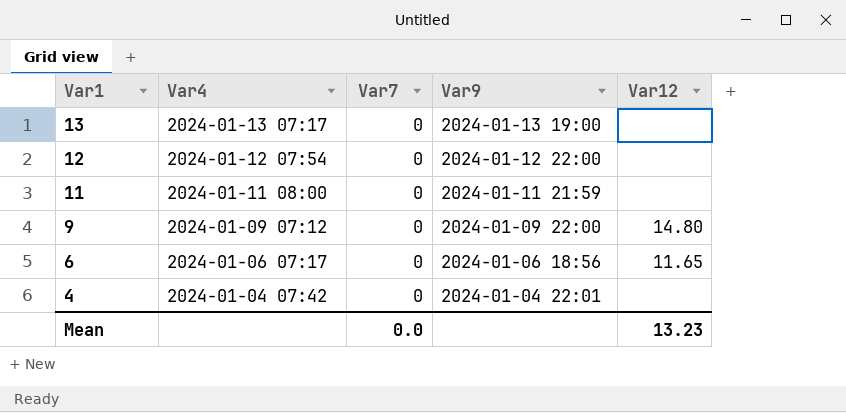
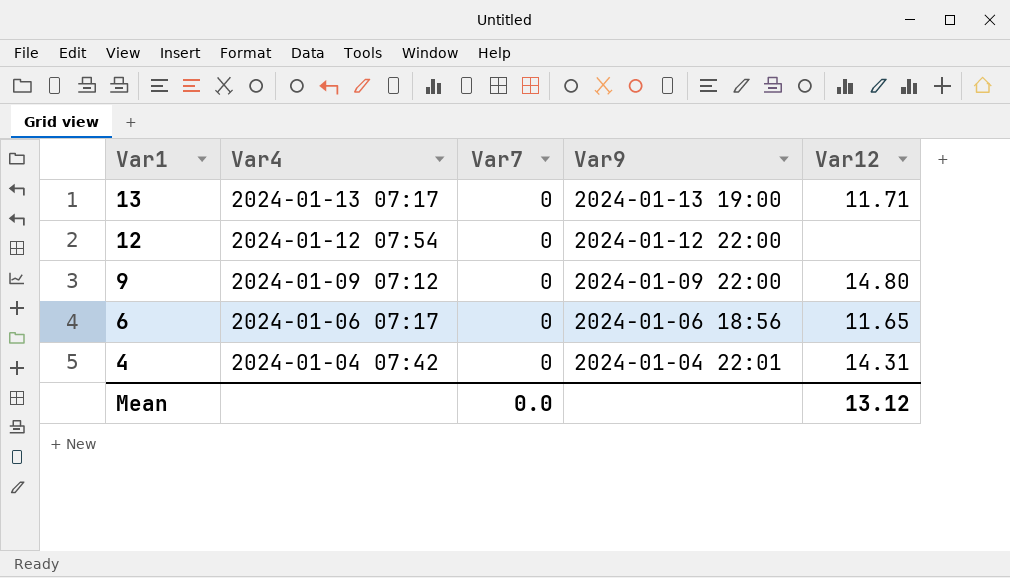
row 11: 2024-01-11 08:00 | 0 | 2024-01-11 21:59 | none -> none
13 | Var12: none -> 11.71
4 | Var12: none -> 14.31
Mean | Var12: 13.23 -> 13.12

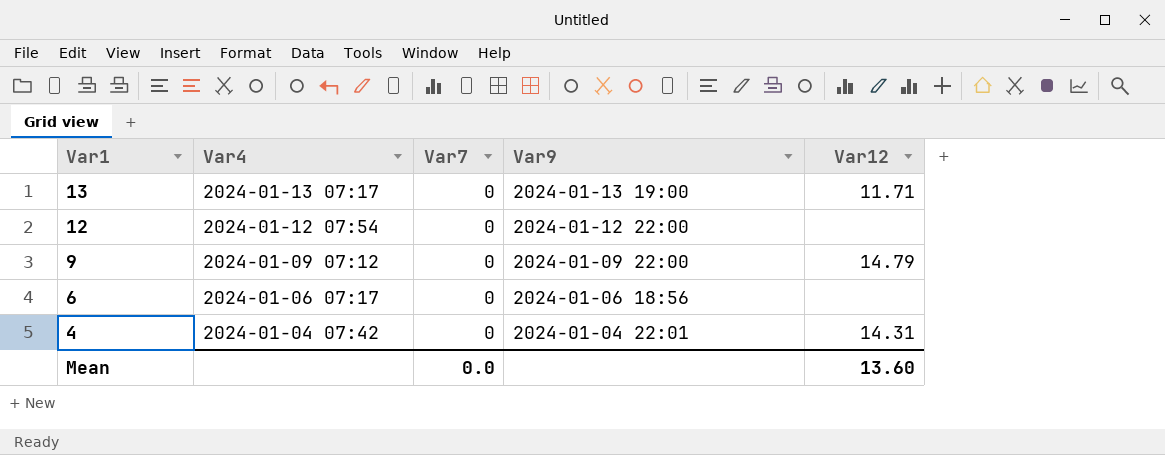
9 | Var12: 14.80 -> 14.79
6 | Var12: 11.65 -> none
Mean | Var12: 13.12 -> 13.60

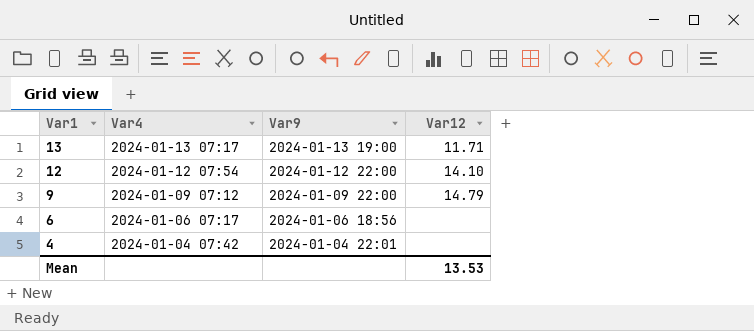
column Var7 | position: 3 -> none
12 | Var12: none -> 14.10
4 | Var12: 14.31 -> none
Mean | Var12: 13.60 -> 13.53

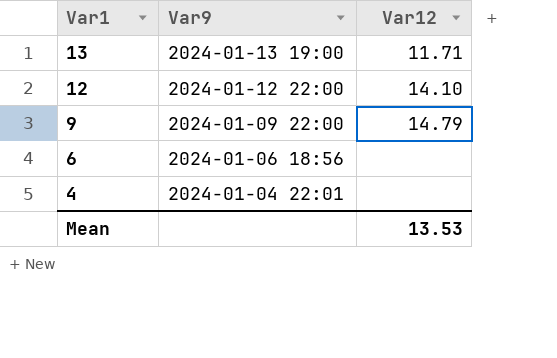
column Var4 | position: 2 -> none

